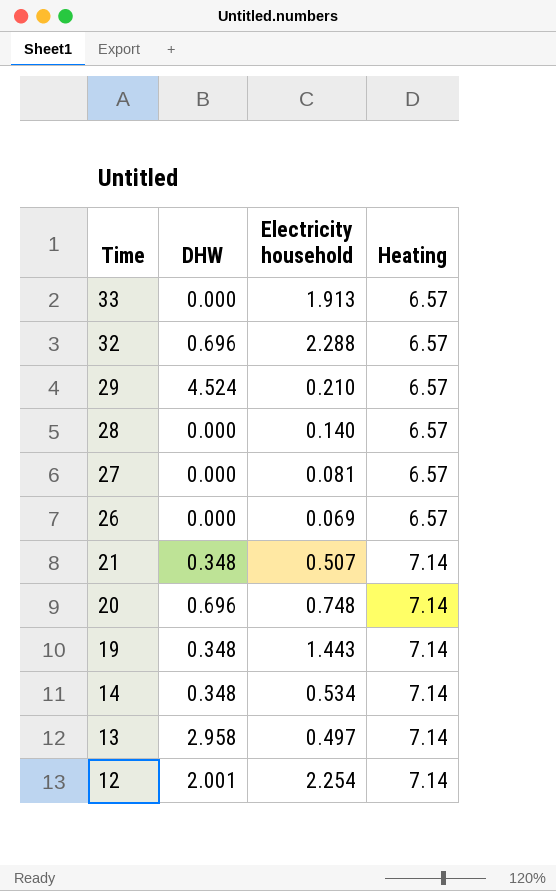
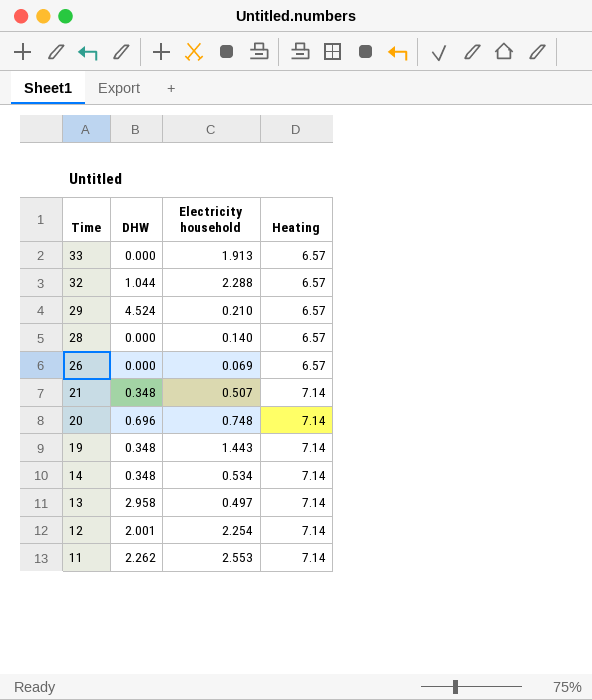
row 27: 0.000 | 0.081 | 6.57 -> none
32 | DHW: 0.696 -> 1.044
row 11: none -> 2.262 | 2.553 | 7.14

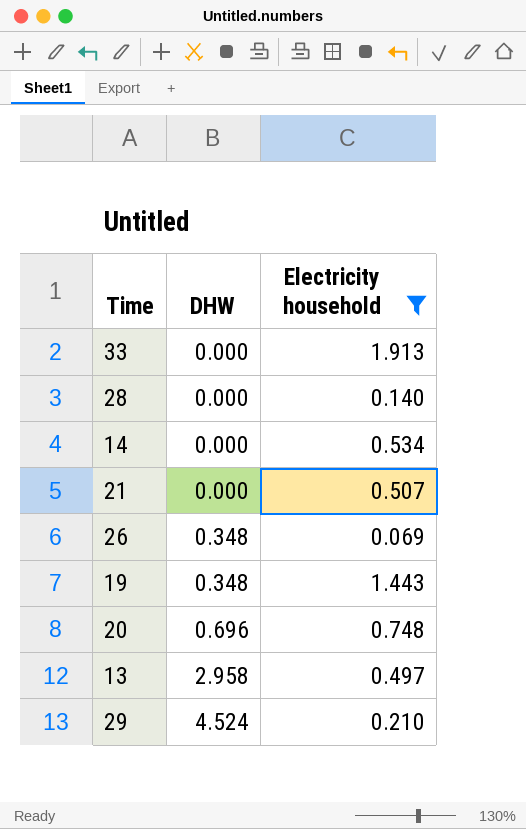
filter: none -> Electricity household <= 1.913
row order: Time descending -> DHW ascending
column Heating | position: 4 -> none
14 | DHW: 0.348 -> 0.000
21 | DHW: 0.348 -> 0.000
26 | DHW: 0.000 -> 0.348

